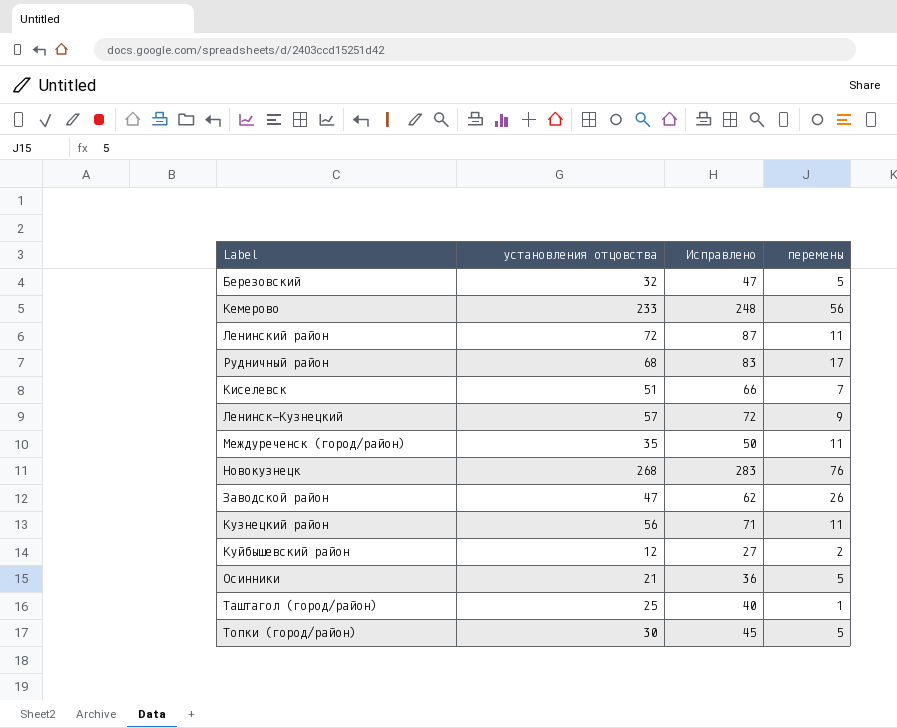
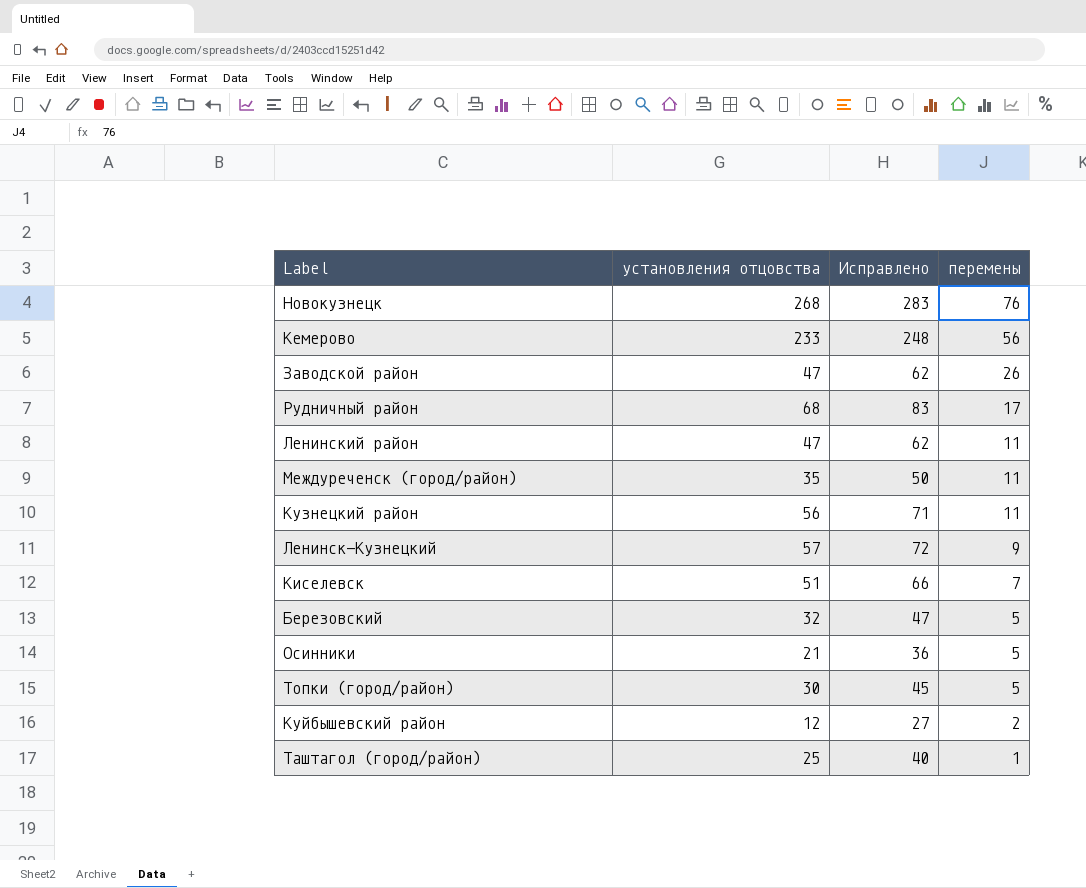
row order: none -> перемены descending
Ленинский район | установления отцовства: 72 -> 47
Ленинский район | Исправлено: 87 -> 62

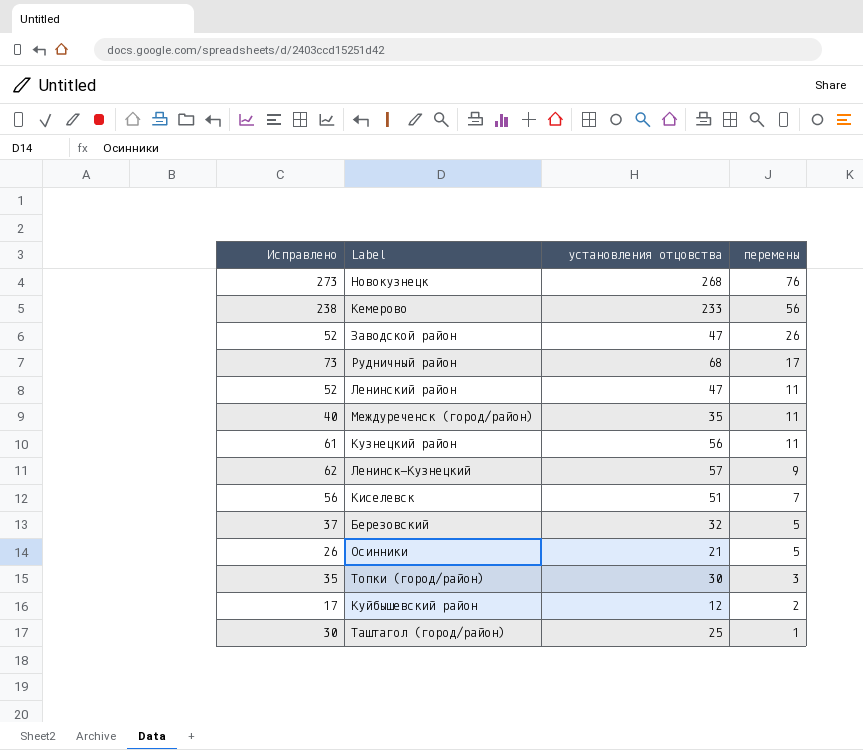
column Исправлено | formula: [установления отцовства] + 15 -> [установления отцовства] + 5
column Исправлено | position: 3 -> 1
Топки (город/район) | перемены: 5 -> 3

